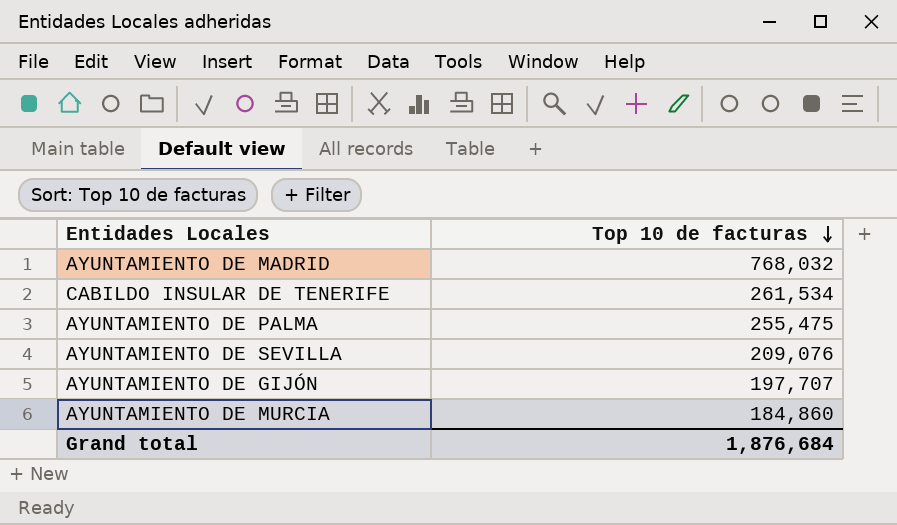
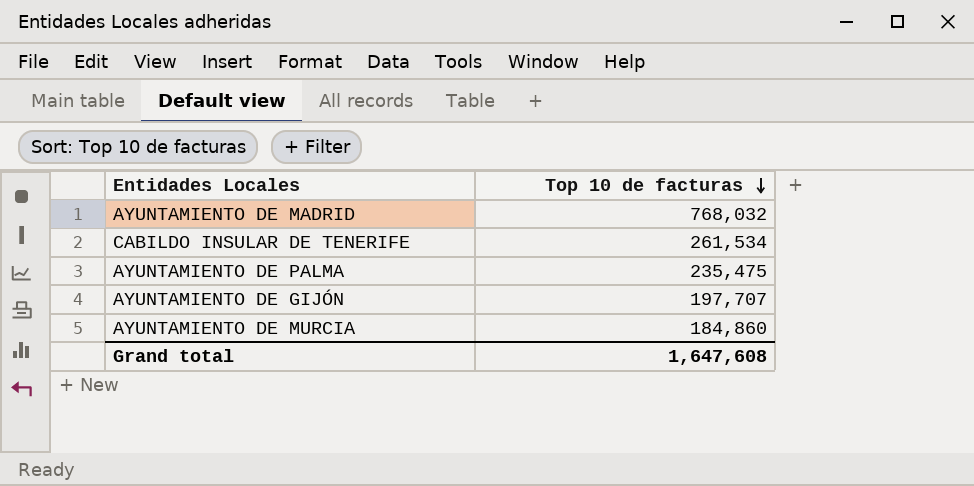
row AYUNTAMIENTO DE SEVILLA: 209,076 -> none
AYUNTAMIENTO DE PALMA | Top 10 de facturas: 255,475 -> 235,475
Grand total | Top 10 de facturas: 1,876,684 -> 1,647,608

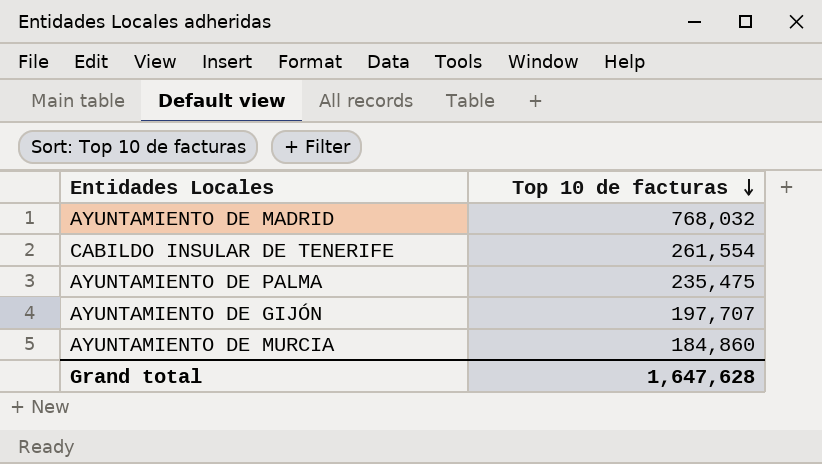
CABILDO INSULAR DE TENERIFE | Top 10 de facturas: 261,534 -> 261,554
Grand total | Top 10 de facturas: 1,647,608 -> 1,647,628

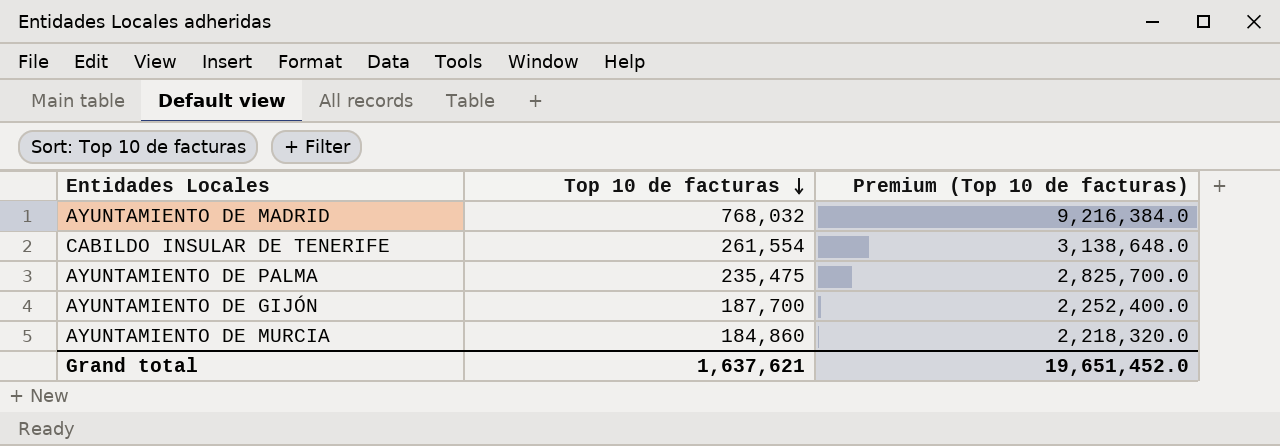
column Premium (Top 10 de facturas) | formula: none -> [Top 10 de facturas] * 12
AYUNTAMIENTO DE GIJÓN | Top 10 de facturas: 197,707 -> 187,700
Grand total | Top 10 de facturas: 1,647,628 -> 1,637,621

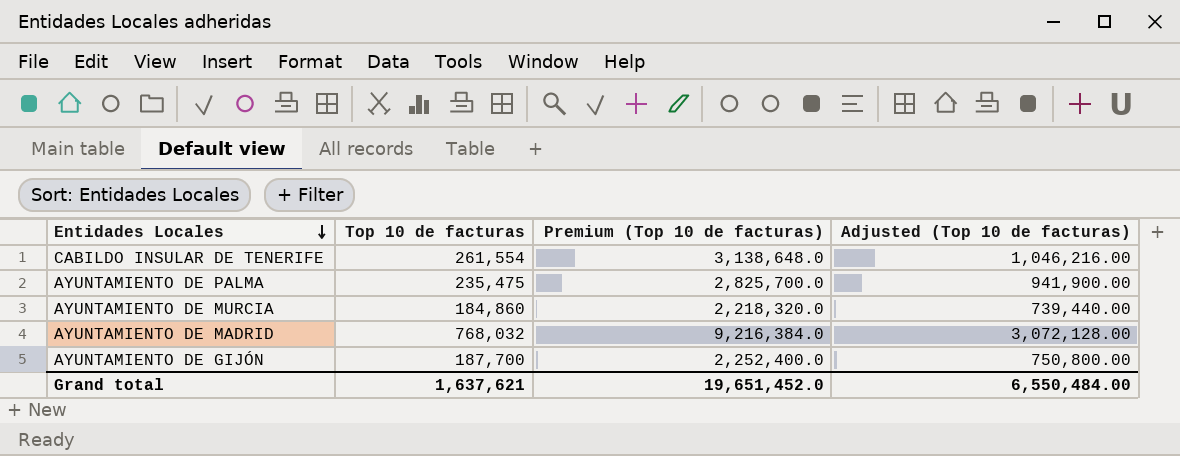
row order: Top 10 de facturas descending -> Entidades Locales descending
column Adjusted (Top 10 de facturas) | formula: none -> [Top 10 de facturas] * 4

